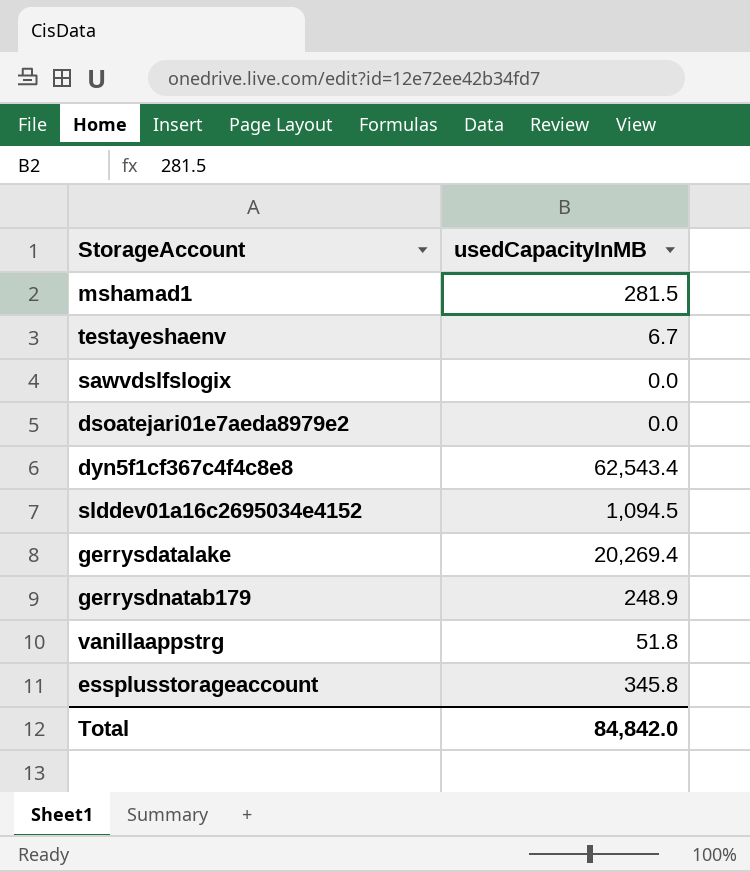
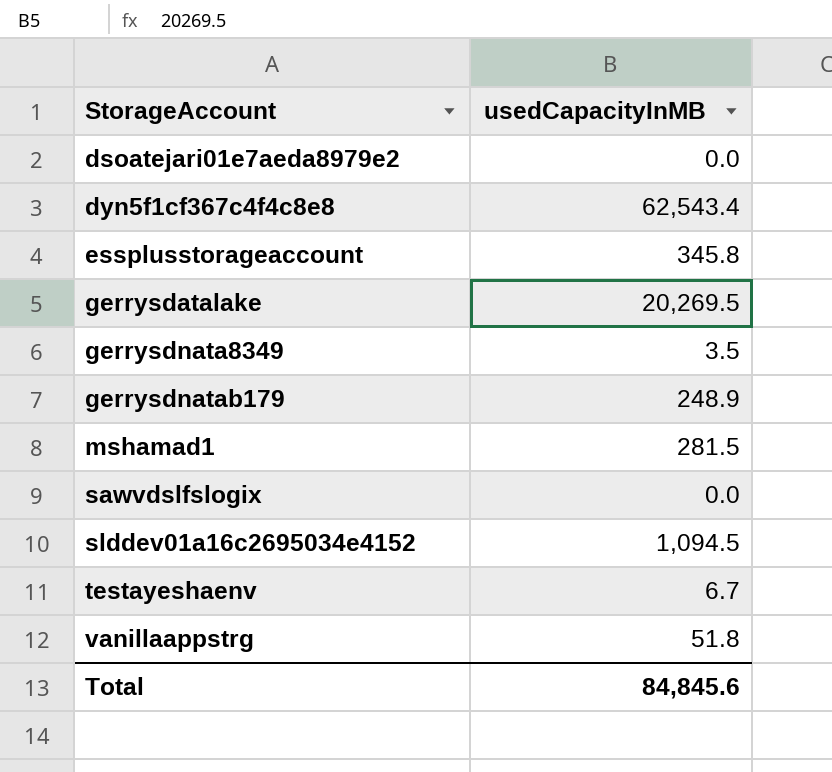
row order: none -> StorageAccount ascending
gerrysdatalake | usedCapacityInMB: 20,269.4 -> 20,269.5
row gerrysdnata8349: none -> 3.5
Total | usedCapacityInMB: 84,842.0 -> 84,845.6

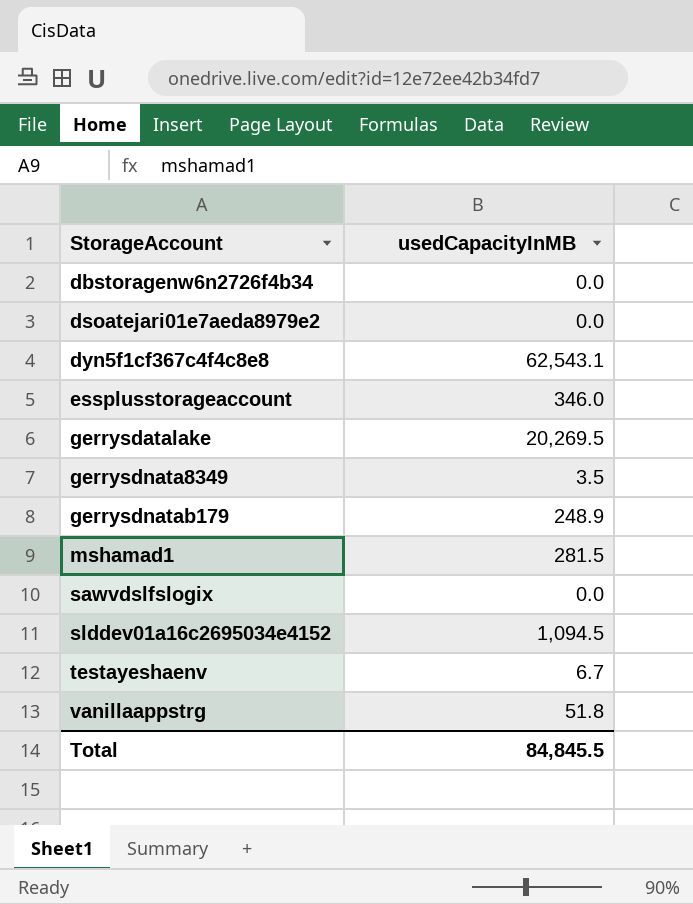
row dbstoragenw6n2726f4b34: none -> 0.0
dyn5f1cf367c4f4c8e8 | usedCapacityInMB: 62,543.4 -> 62,543.1
essplusstorageaccount | usedCapacityInMB: 345.8 -> 346.0
Total | usedCapacityInMB: 84,845.6 -> 84,845.5

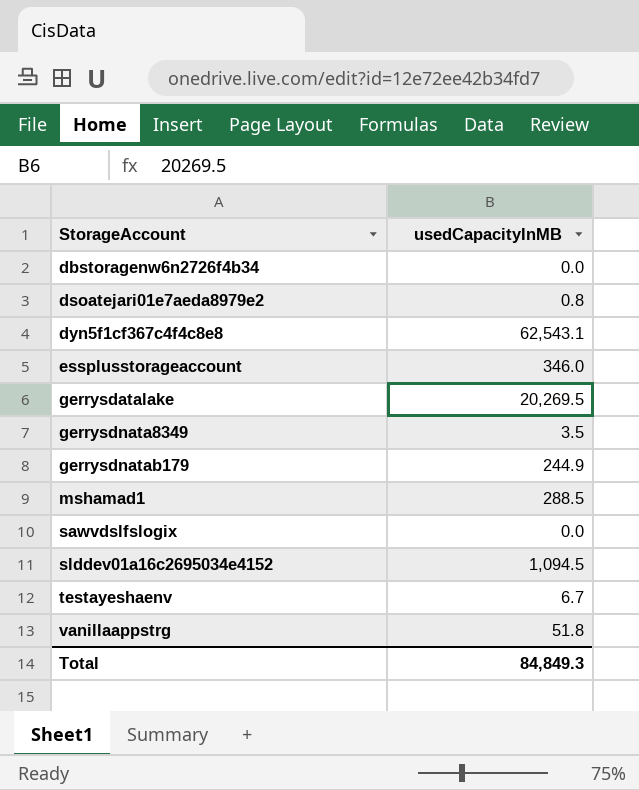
dsoatejari01e7aeda8979e2 | usedCapacityInMB: 0.0 -> 0.8
gerrysdnatab179 | usedCapacityInMB: 248.9 -> 244.9
mshamad1 | usedCapacityInMB: 281.5 -> 288.5
Total | usedCapacityInMB: 84,845.5 -> 84,849.3

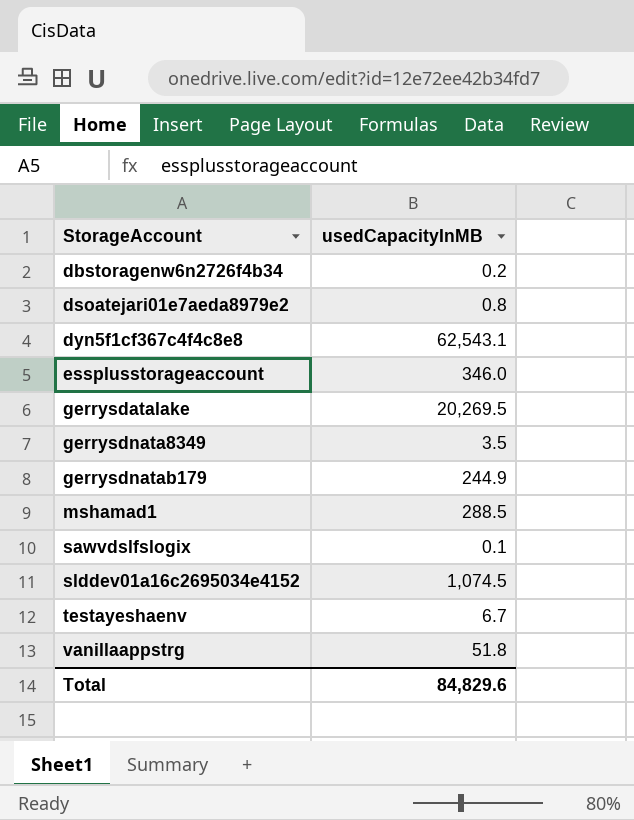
dbstoragenw6n2726f4b34 | usedCapacityInMB: 0.0 -> 0.2
sawvdslfslogix | usedCapacityInMB: 0.0 -> 0.1
slddev01a16c2695034e4152 | usedCapacityInMB: 1,094.5 -> 1,074.5
Total | usedCapacityInMB: 84,849.3 -> 84,829.6

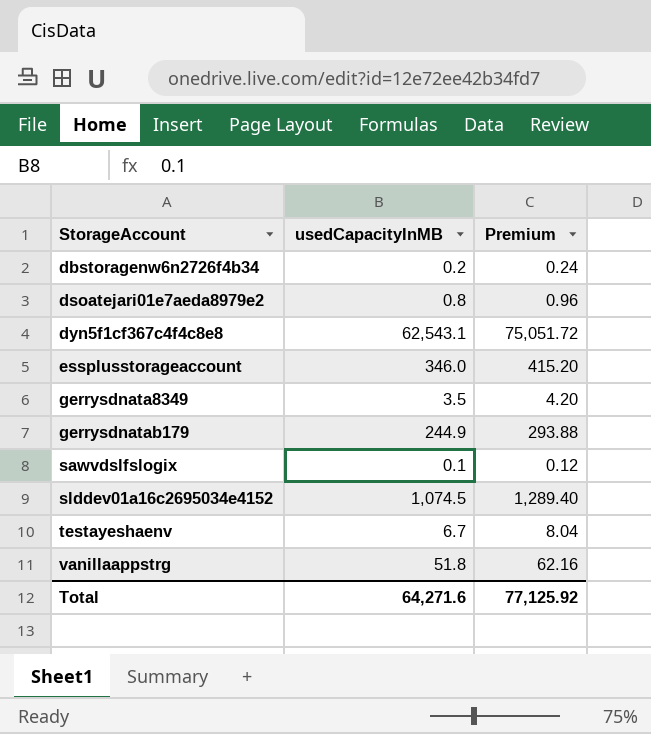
column Premium | formula: none -> [usedCapacityInMB] * 1.2
row gerrysdatalake: 20,269.5 -> none
row mshamad1: 288.5 -> none
Total | usedCapacityInMB: 84,829.6 -> 64,271.6

